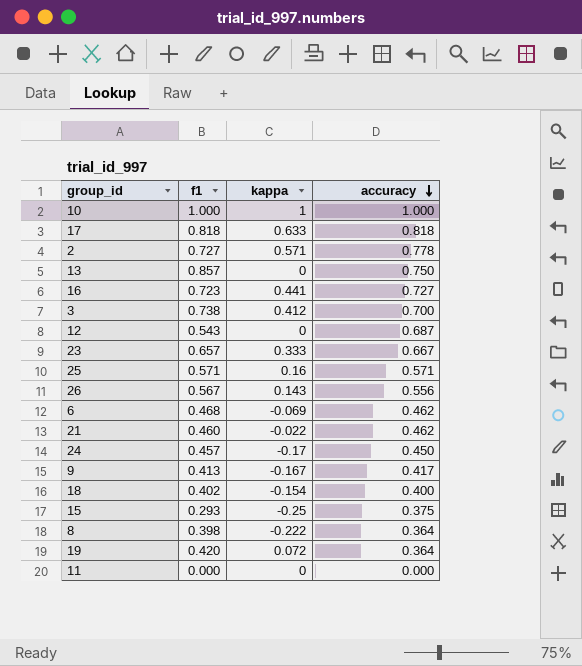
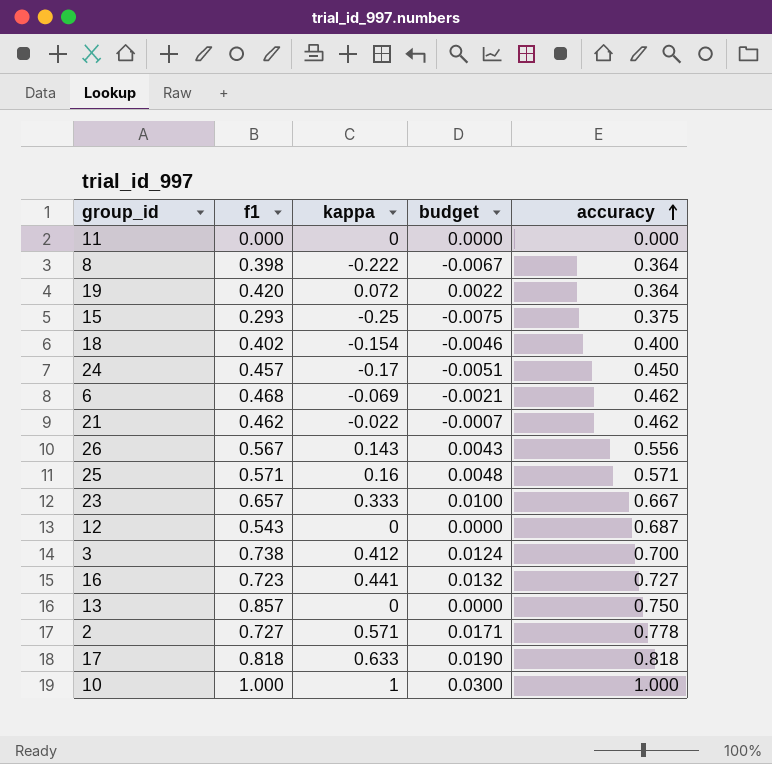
row order: accuracy descending -> accuracy ascending
column budget | formula: none -> [kappa] * 0.03
row 9: 0.413 | -0.167 | 0.417 -> none
21 | f1: 0.460 -> 0.462

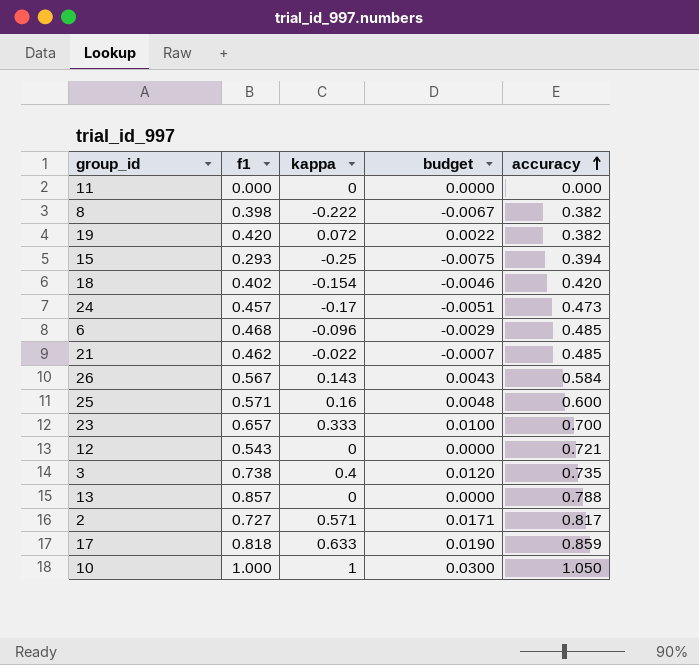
row 16: 0.723 | 0.441 | 0.0132 | 0.727 -> none
8 | accuracy: 0.364 -> 0.382
19 | accuracy: 0.364 -> 0.382
15 | accuracy: 0.375 -> 0.394
18 | accuracy: 0.400 -> 0.420
24 | accuracy: 0.450 -> 0.473
6 | kappa: -0.069 -> -0.096
6 | budget: -0.0021 -> -0.0029
6 | accuracy: 0.462 -> 0.485
21 | accuracy: 0.462 -> 0.485
26 | accuracy: 0.556 -> 0.584
25 | accuracy: 0.571 -> 0.600
23 | accuracy: 0.667 -> 0.700
12 | accuracy: 0.687 -> 0.721
3 | kappa: 0.412 -> 0.4
3 | budget: 0.0124 -> 0.0120
3 | accuracy: 0.700 -> 0.735
13 | accuracy: 0.750 -> 0.788
2 | accuracy: 0.778 -> 0.817
17 | accuracy: 0.818 -> 0.859
10 | accuracy: 1.000 -> 1.050

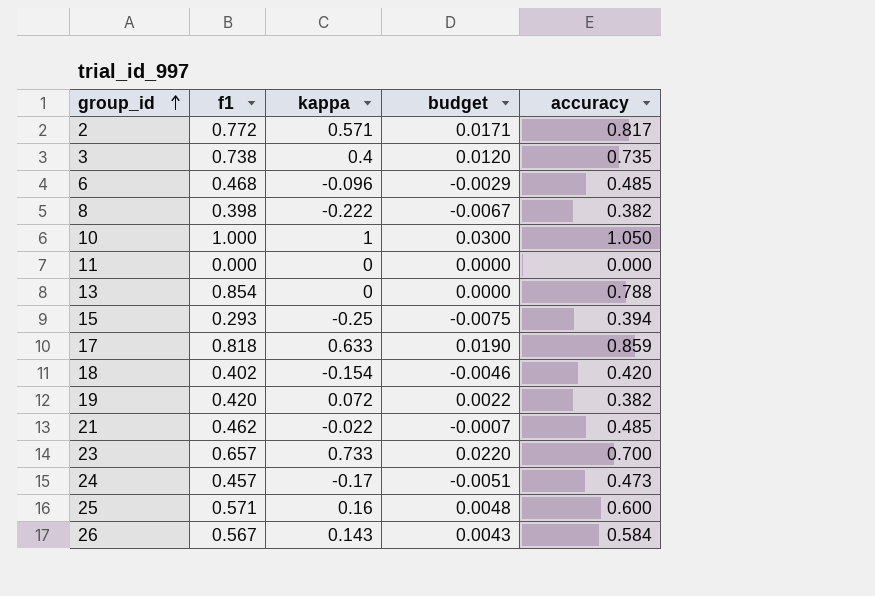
row order: accuracy ascending -> group_id ascending
row 12: 0.543 | 0 | 0.0000 | 0.721 -> none
2 | f1: 0.727 -> 0.772
13 | f1: 0.857 -> 0.854
23 | kappa: 0.333 -> 0.733
23 | budget: 0.0100 -> 0.0220

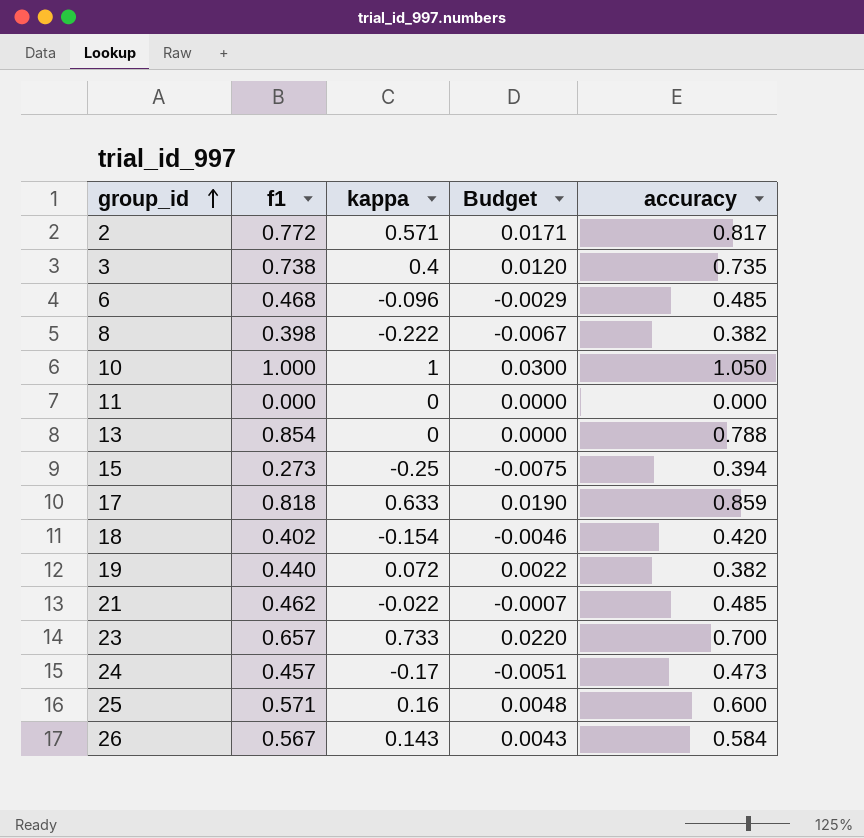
column name: budget -> Budget
15 | f1: 0.293 -> 0.273
19 | f1: 0.420 -> 0.440

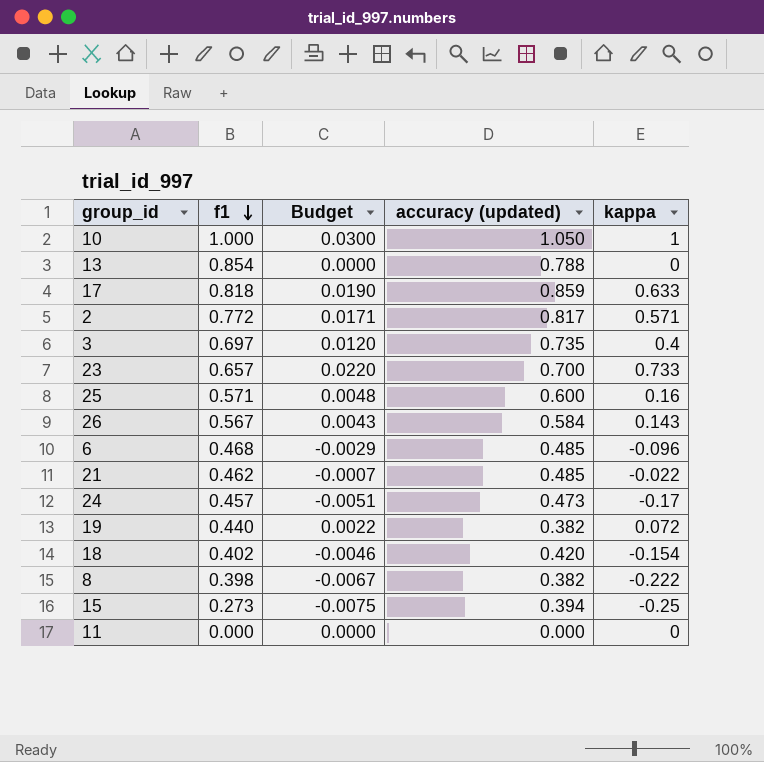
row order: group_id ascending -> f1 descending
column name: accuracy -> accuracy (updated)
column kappa | position: 3 -> 5
3 | f1: 0.738 -> 0.697

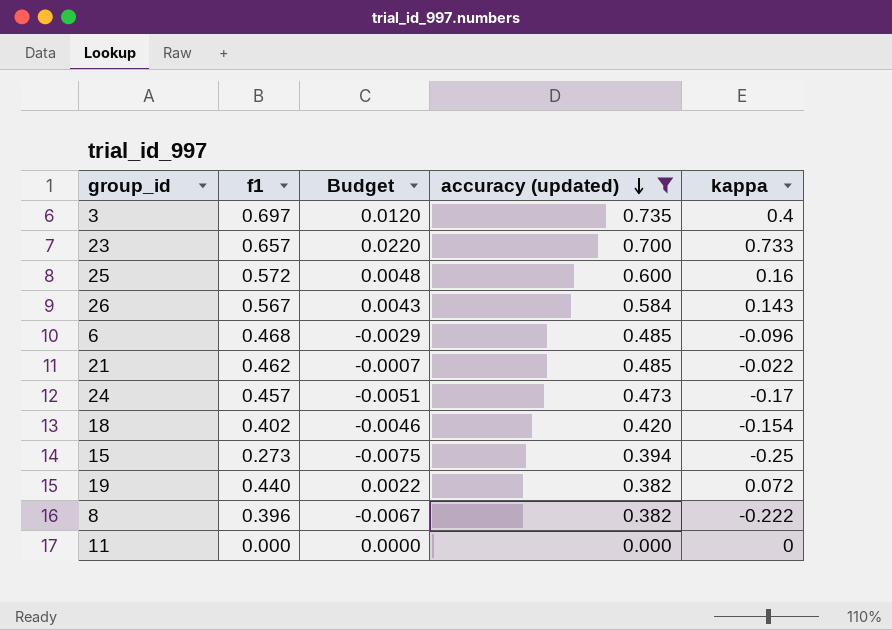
filter: none -> accuracy (updated) <= 0.735
row order: f1 descending -> accuracy (updated) descending
25 | f1: 0.571 -> 0.572
8 | f1: 0.398 -> 0.396

